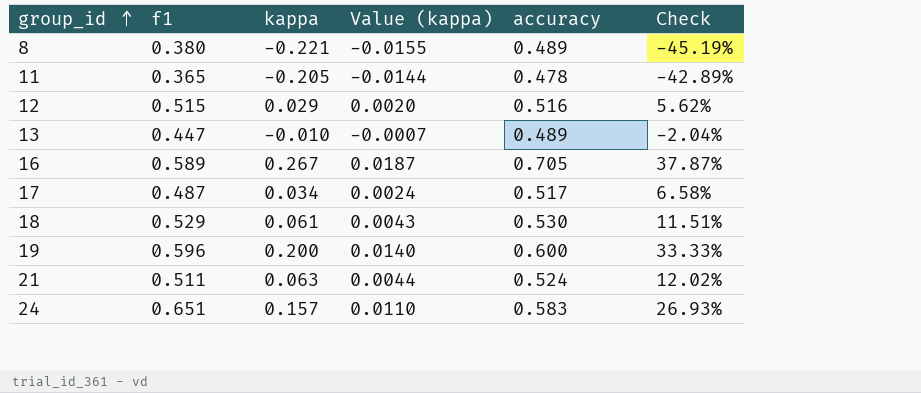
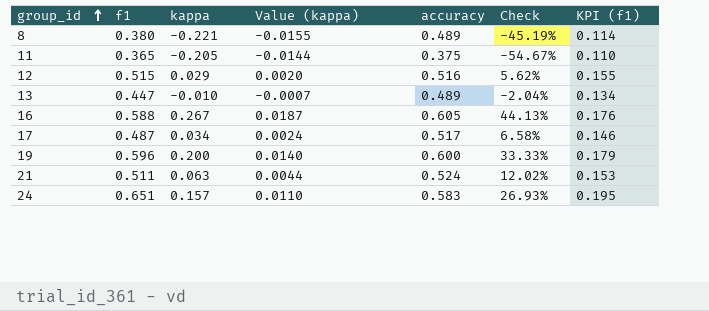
column KPI (f1) | formula: none -> [f1] * 0.3
row 18: 0.529 | 0.061 | 0.0043 | 0.530 | 11.51% -> none
11 | accuracy: 0.478 -> 0.375
11 | Check: -42.89% -> -54.67%
16 | f1: 0.589 -> 0.588
16 | accuracy: 0.705 -> 0.605
16 | Check: 37.87% -> 44.13%

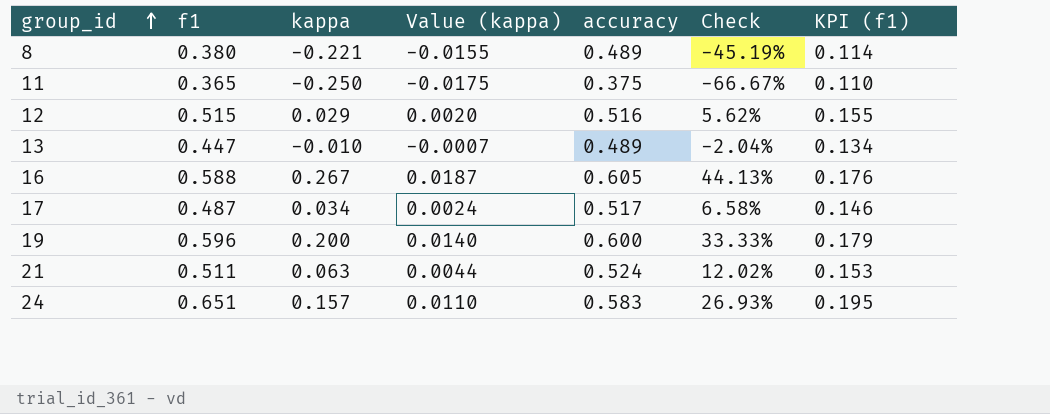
11 | kappa: -0.205 -> -0.250
11 | Value (kappa): -0.0144 -> -0.0175
11 | Check: -54.67% -> -66.67%

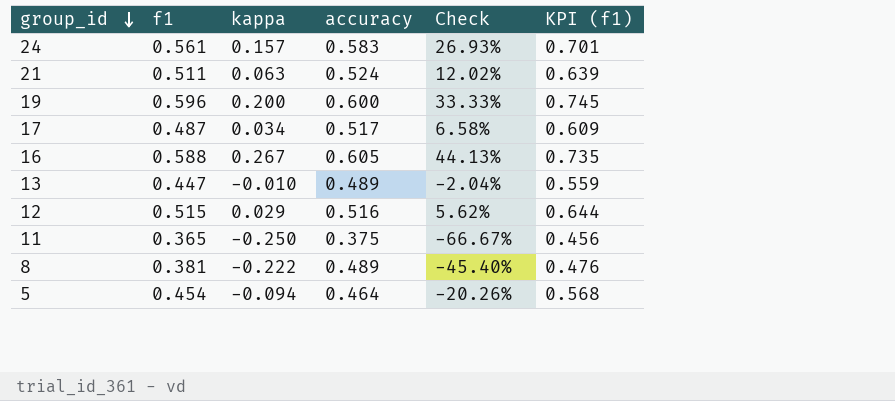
row order: group_id ascending -> group_id descending
column Value (kappa) | formula: [kappa] * 0.07 -> none
column KPI (f1) | formula: [f1] * 0.3 -> [f1] * 1.25
24 | f1: 0.651 -> 0.561
8 | f1: 0.380 -> 0.381
8 | kappa: -0.221 -> -0.222
8 | Check: -45.19% -> -45.40%
row 5: none -> 0.454 | -0.094 | 0.464 | -20.26% | 0.568

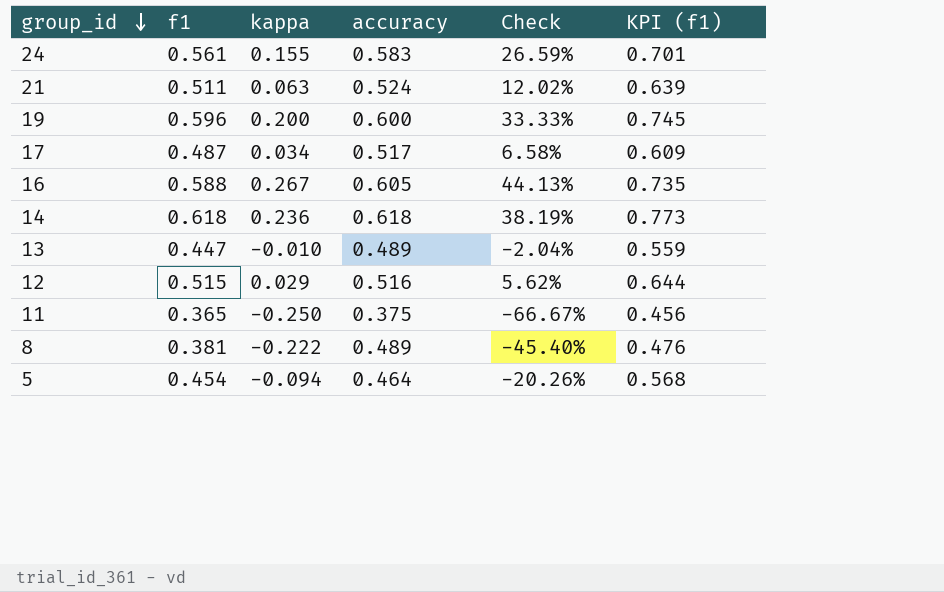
24 | kappa: 0.157 -> 0.155
24 | Check: 26.93% -> 26.59%
row 14: none -> 0.618 | 0.236 | 0.618 | 38.19% | 0.773

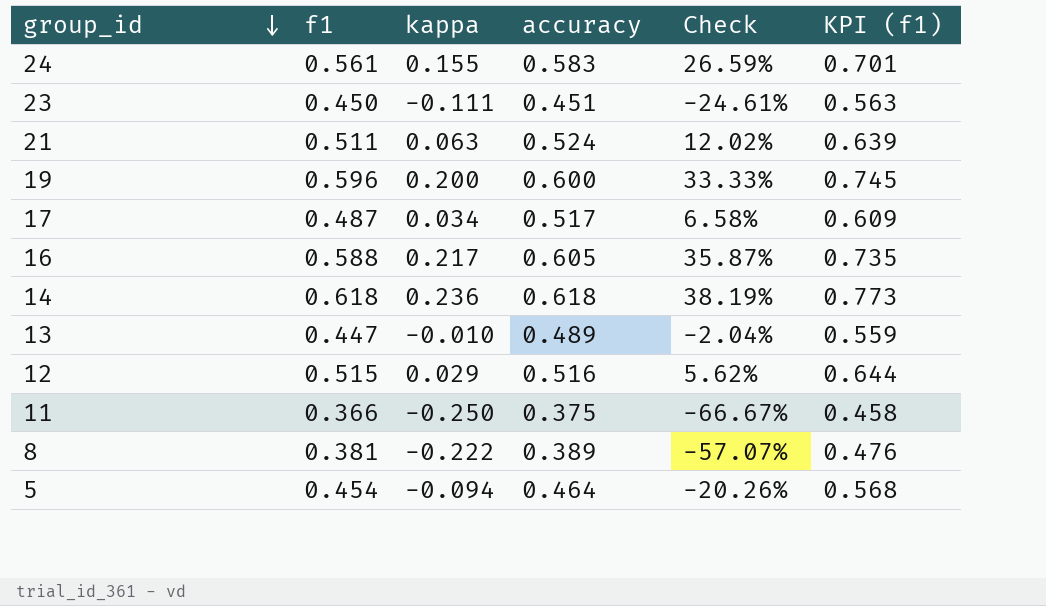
row 23: none -> 0.450 | -0.111 | 0.451 | -24.61% | 0.563
16 | kappa: 0.267 -> 0.217
16 | Check: 44.13% -> 35.87%
11 | f1: 0.365 -> 0.366
11 | KPI (f1): 0.456 -> 0.458
8 | accuracy: 0.489 -> 0.389
8 | Check: -45.40% -> -57.07%

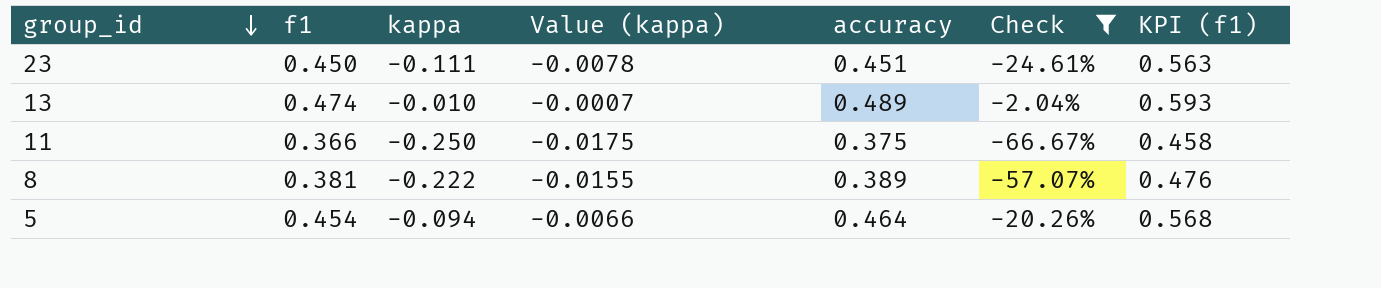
filter: none -> Check <= -2.04%
column Value (kappa) | formula: none -> [kappa] * 0.07
13 | f1: 0.447 -> 0.474
13 | KPI (f1): 0.559 -> 0.593

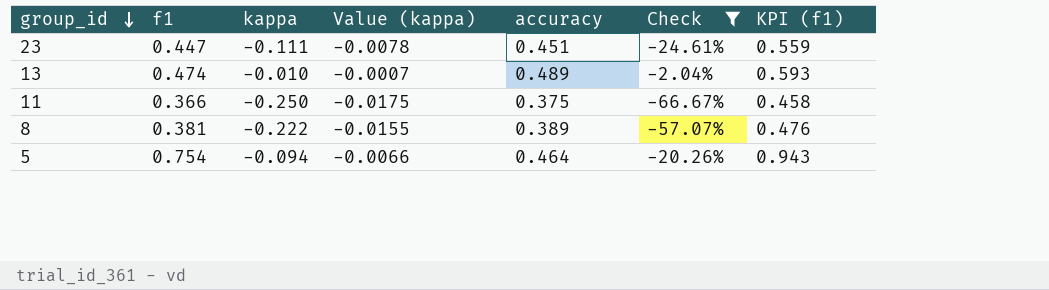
23 | f1: 0.450 -> 0.447
23 | KPI (f1): 0.563 -> 0.559
5 | f1: 0.454 -> 0.754
5 | KPI (f1): 0.568 -> 0.943

